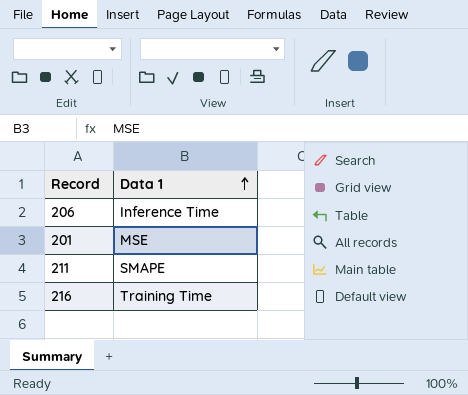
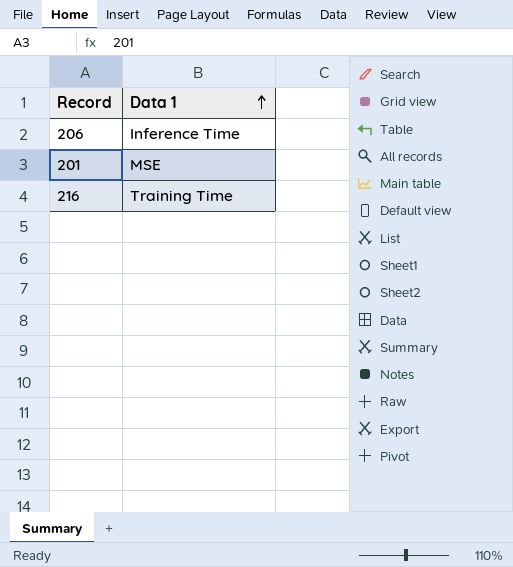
row 211: SMAPE -> none

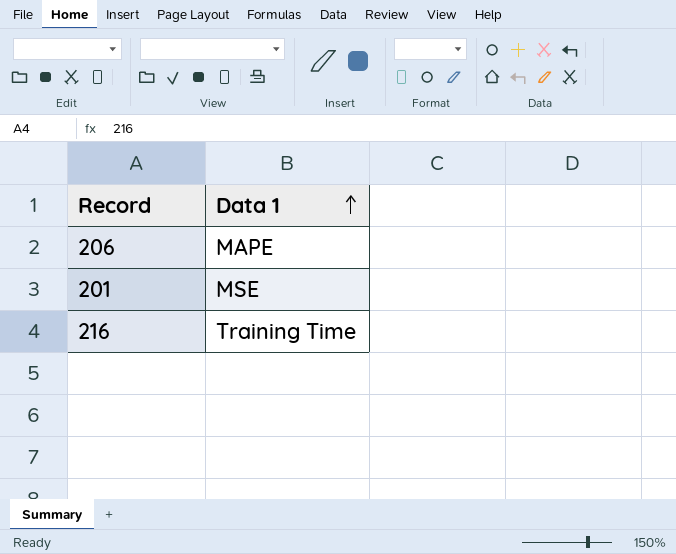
206 | Data 1: Inference Time -> MAPE

